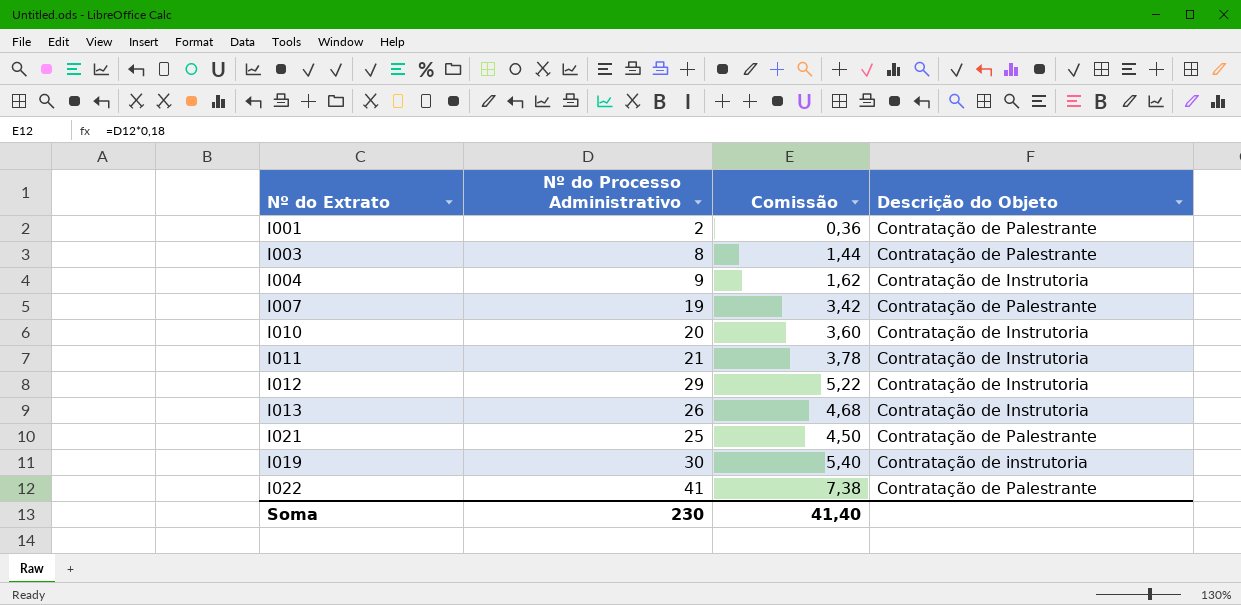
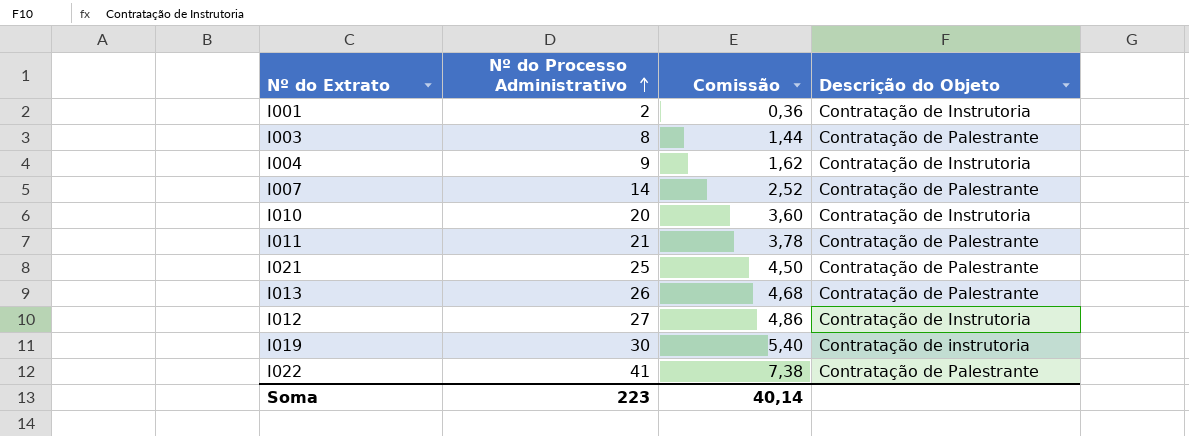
row order: none -> Nº do Processo Administrativo ascending
I001 | Descrição do Objeto: Contratação de Palestrante -> Contratação de Instrutoria
I007 | Nº do Processo Administrativo: 19 -> 14
I007 | Comissão: 3,42 -> 2,52
I011 | Descrição do Objeto: Contratação de Instrutoria -> Contratação de Palestrante
I013 | Descrição do Objeto: Contratação de Instrutoria -> Contratação de Palestrante
I012 | Nº do Processo Administrativo: 29 -> 27
I012 | Comissão: 5,22 -> 4,86
Soma | Nº do Processo Administrativo: 230 -> 223
Soma | Comissão: 41,40 -> 40,14

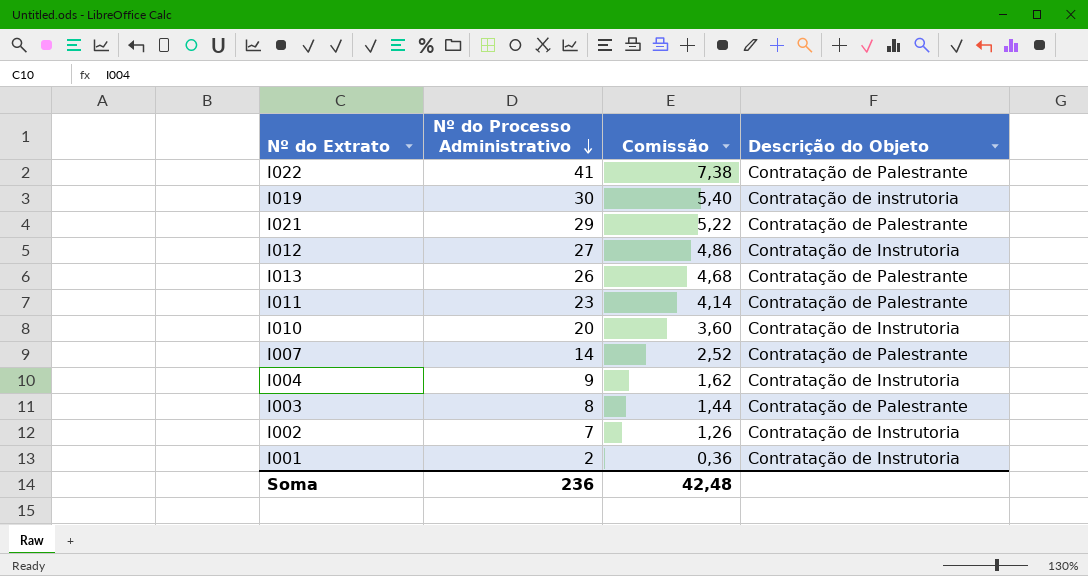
row order: Nº do Processo Administrativo ascending -> Nº do Processo Administrativo descending
I021 | Nº do Processo Administrativo: 25 -> 29
I021 | Comissão: 4,50 -> 5,22
I011 | Nº do Processo Administrativo: 21 -> 23
I011 | Comissão: 3,78 -> 4,14
row I002: none -> 7 | 1,26 | Contratação de Instrutoria
Soma | Nº do Processo Administrativo: 223 -> 236
Soma | Comissão: 40,14 -> 42,48

